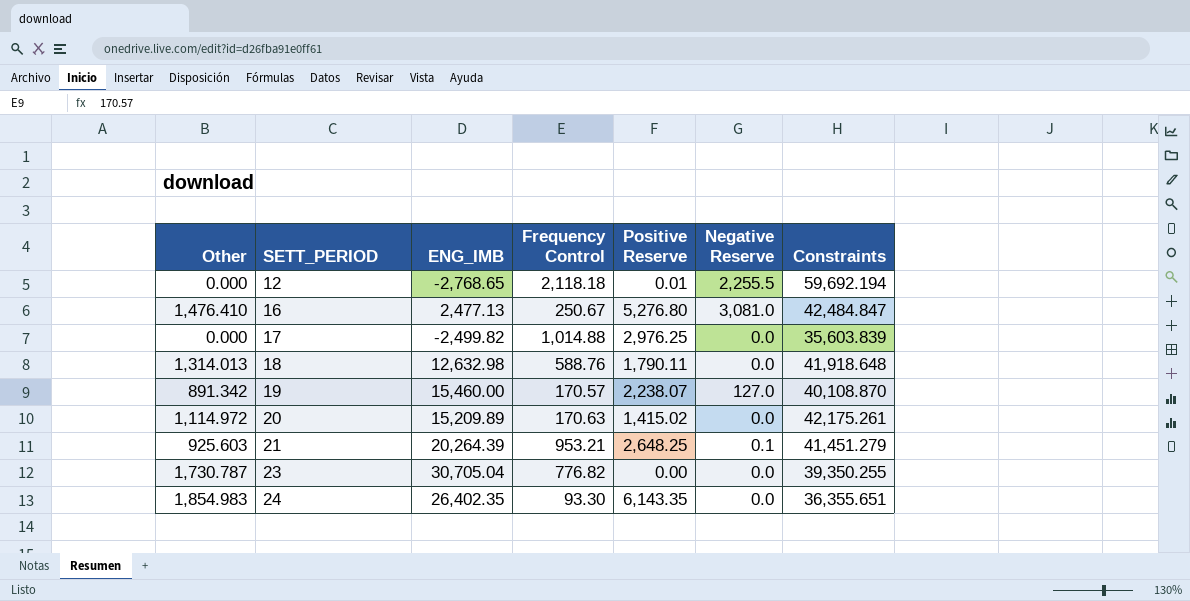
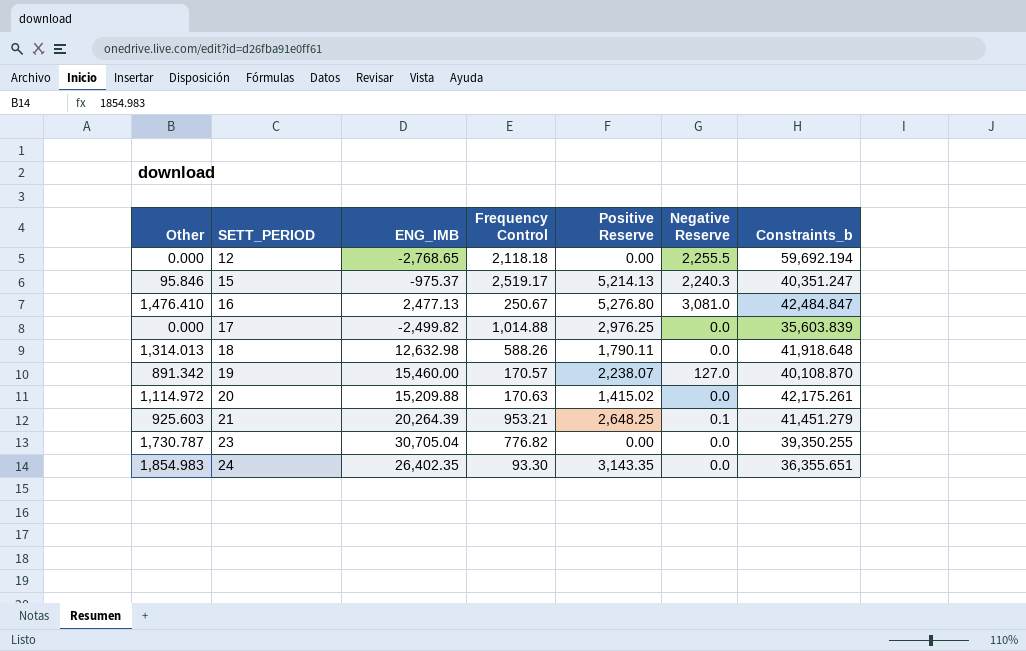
column name: Constraints -> Constraints_b
12 | Positive Reserve: 0.01 -> 0.00
row 15: none -> 95.846 | -975.37 | 2,519.17 | 5,214.13 | 2,240.3 | 40,351.247
18 | Frequency Control: 588.76 -> 588.26
20 | ENG_IMB: 15,209.89 -> 15,209.88
24 | Positive Reserve: 6,143.35 -> 3,143.35

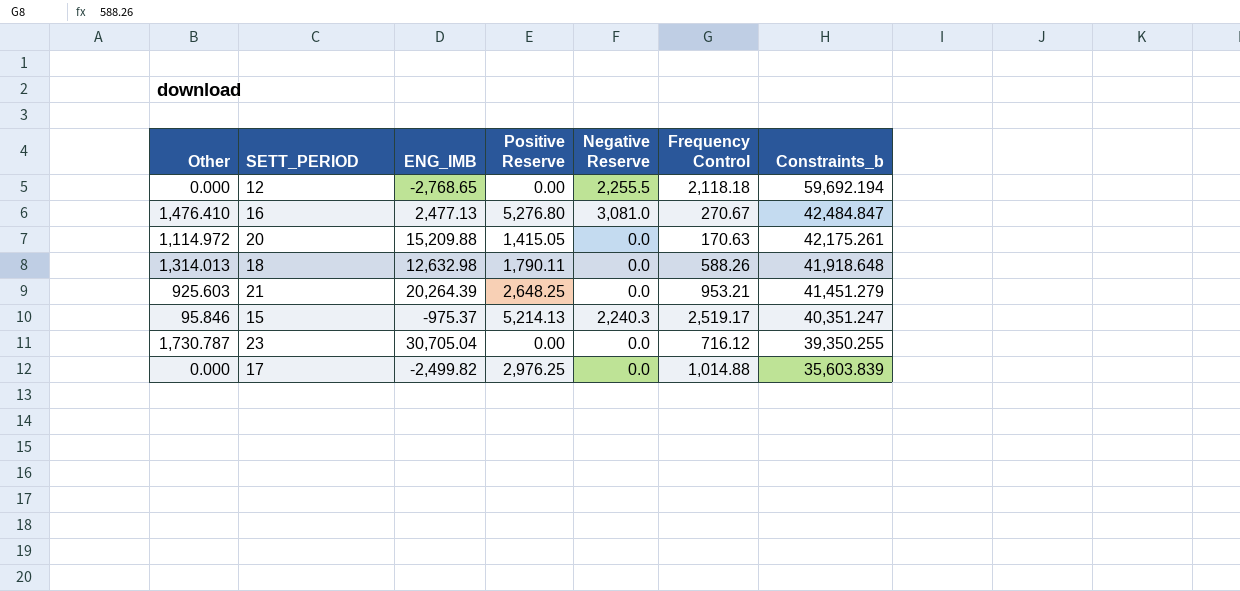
row order: SETT_PERIOD ascending -> Constraints_b descending
column Frequency Control | position: 4 -> 6
row 19: 891.342 | 15,460.00 | 170.57 | 2,238.07 | 127.0 | 40,108.870 -> none
row 24: 1,854.983 | 26,402.35 | 93.30 | 3,143.35 | 0.0 | 36,355.651 -> none
16 | Frequency Control: 250.67 -> 270.67
20 | Positive Reserve: 1,415.02 -> 1,415.05
21 | Negative Reserve: 0.1 -> 0.0
23 | Frequency Control: 776.82 -> 716.12

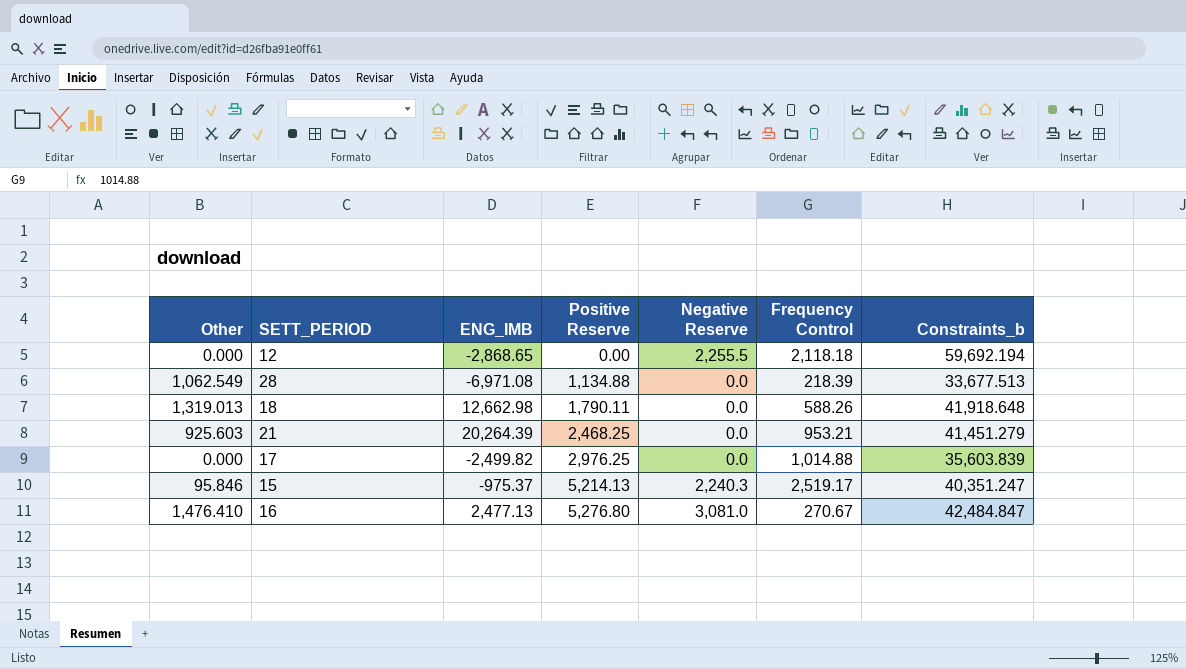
row order: Constraints_b descending -> Positive Reserve ascending
row 20: 1,114.972 | 15,209.88 | 1,415.05 | 0.0 | 170.63 | 42,175.261 -> none
row 23: 1,730.787 | 30,705.04 | 0.00 | 0.0 | 716.12 | 39,350.255 -> none
12 | ENG_IMB: -2,768.65 -> -2,868.65
row 28: none -> 1,062.549 | -6,971.08 | 1,134.88 | 0.0 | 218.39 | 33,677.513
18 | Other: 1,314.013 -> 1,319.013
18 | ENG_IMB: 12,632.98 -> 12,662.98
21 | Positive Reserve: 2,648.25 -> 2,468.25

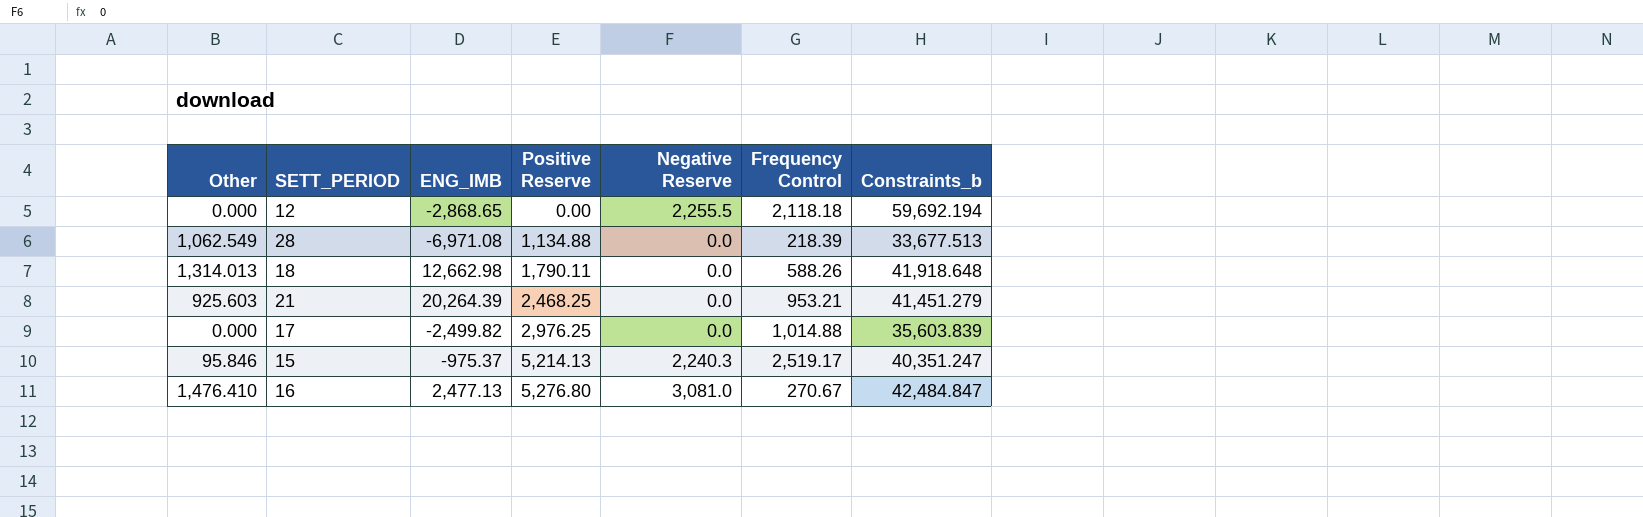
18 | Other: 1,319.013 -> 1,314.013

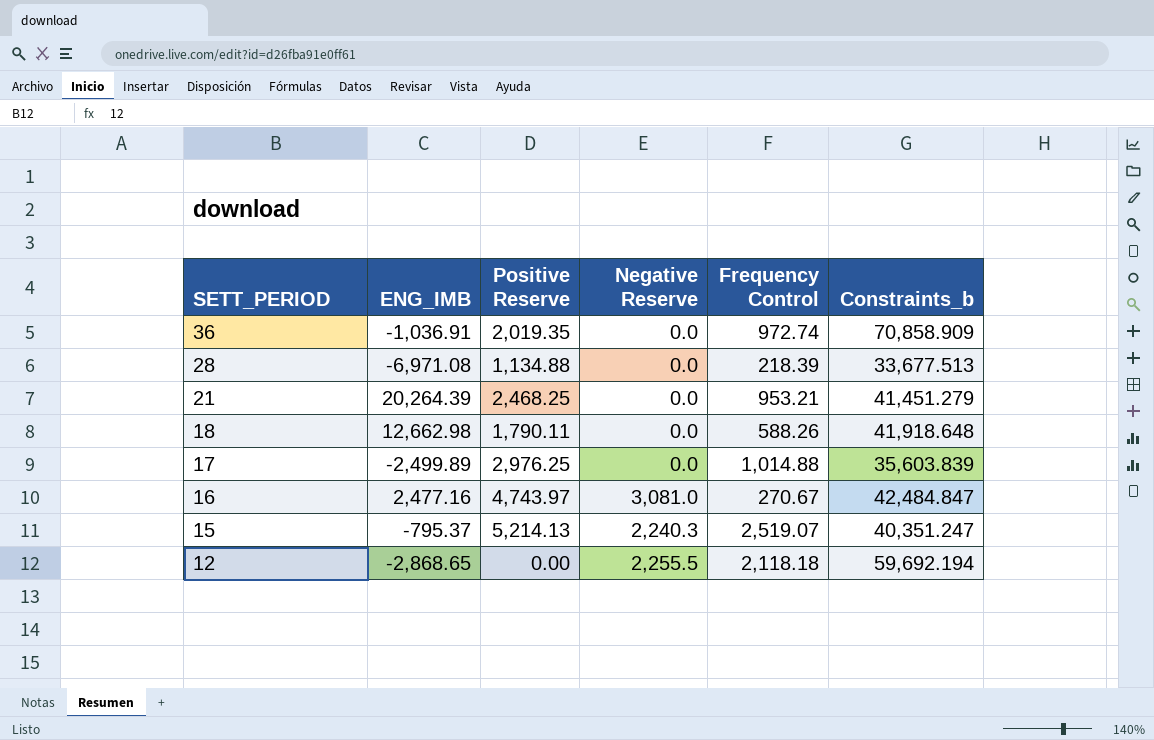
row order: Positive Reserve ascending -> SETT_PERIOD descending
column Other | position: 1 -> none
row 36: none -> -1,036.91 | 2,019.35 | 0.0 | 972.74 | 70,858.909
17 | ENG_IMB: -2,499.82 -> -2,499.89
16 | ENG_IMB: 2,477.13 -> 2,477.16
16 | Positive Reserve: 5,276.80 -> 4,743.97
15 | ENG_IMB: -975.37 -> -795.37
15 | Frequency Control: 2,519.17 -> 2,519.07

